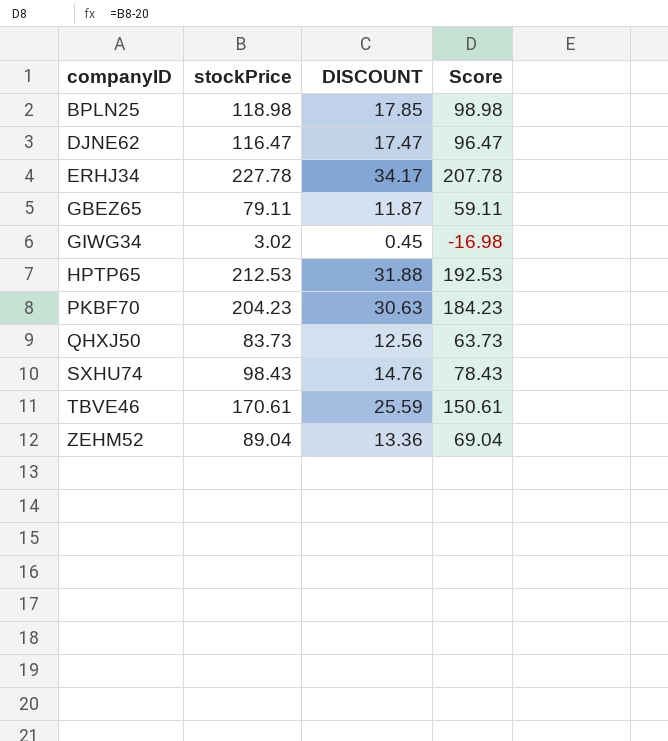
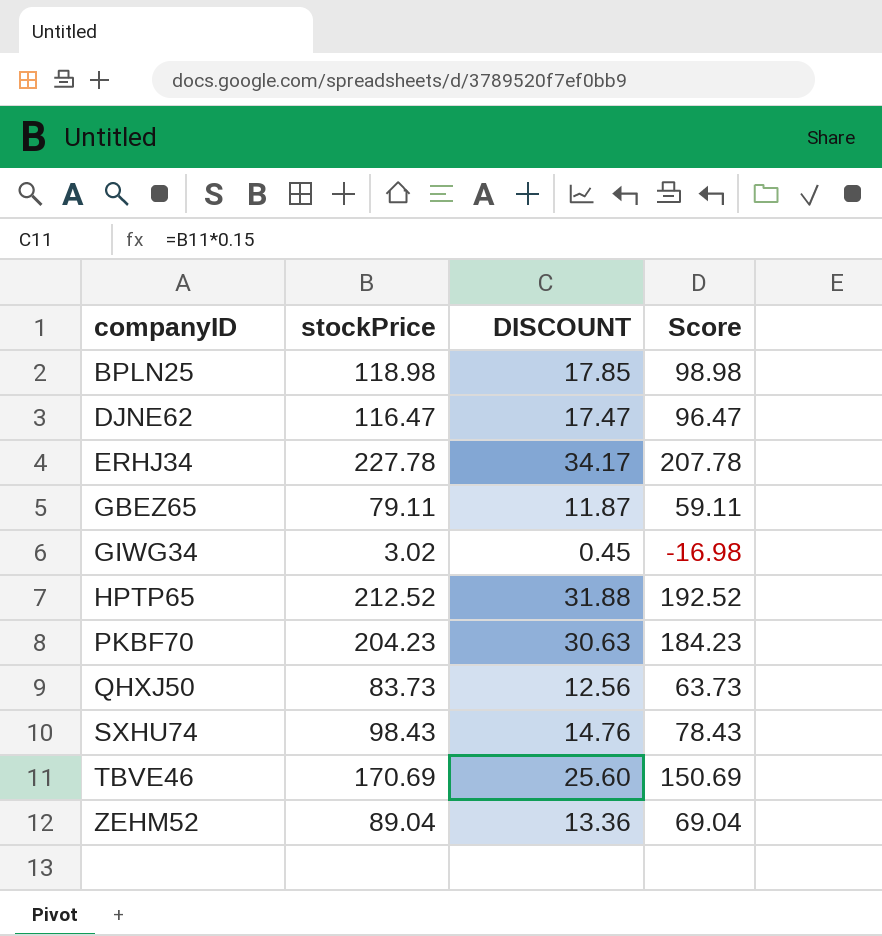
HPTP65 | stockPrice: 212.53 -> 212.52
HPTP65 | Score: 192.53 -> 192.52
TBVE46 | stockPrice: 170.61 -> 170.69
TBVE46 | DISCOUNT: 25.59 -> 25.60
TBVE46 | Score: 150.61 -> 150.69

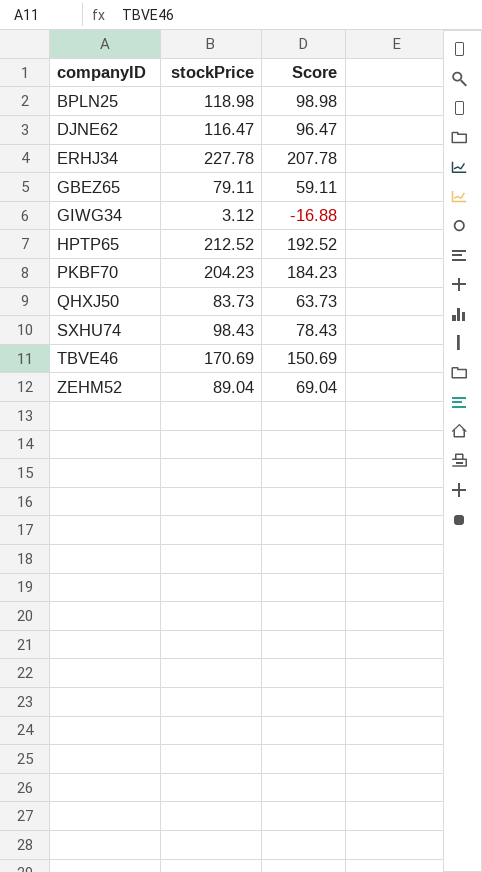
column DISCOUNT | formula: [stockPrice] * 0.15 -> none
GIWG34 | stockPrice: 3.02 -> 3.12
GIWG34 | Score: -16.98 -> -16.88

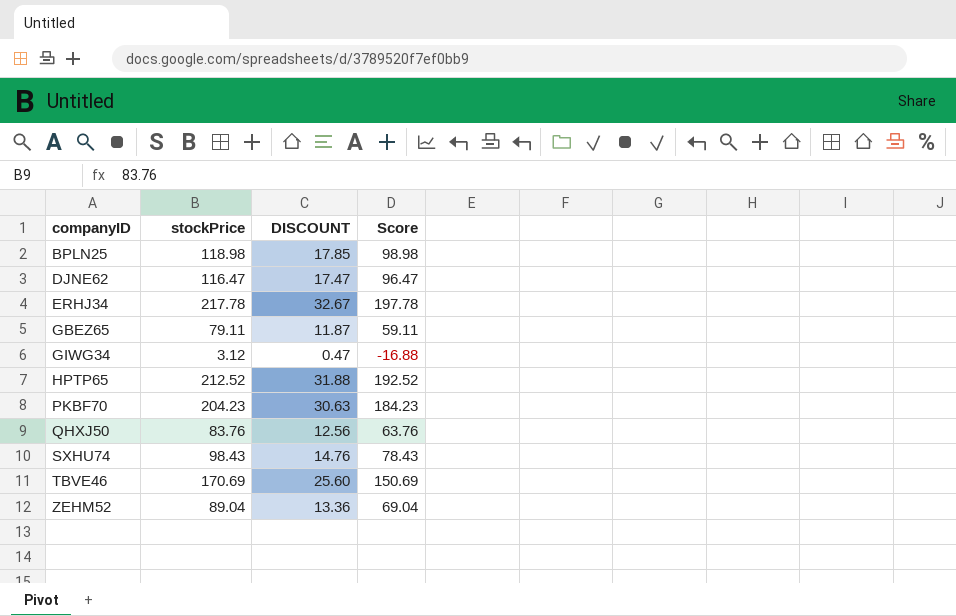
column DISCOUNT | formula: none -> [stockPrice] * 0.15
ERHJ34 | stockPrice: 227.78 -> 217.78
ERHJ34 | Score: 207.78 -> 197.78
QHXJ50 | stockPrice: 83.73 -> 83.76
QHXJ50 | Score: 63.73 -> 63.76

